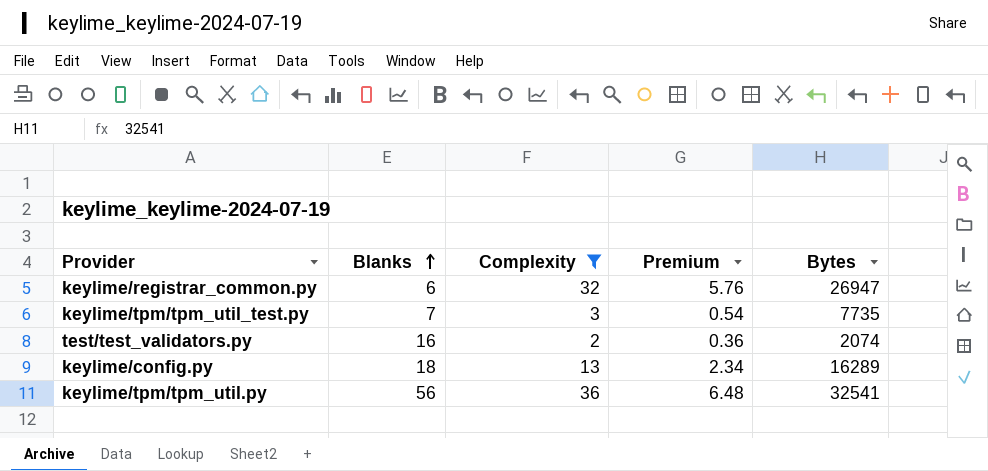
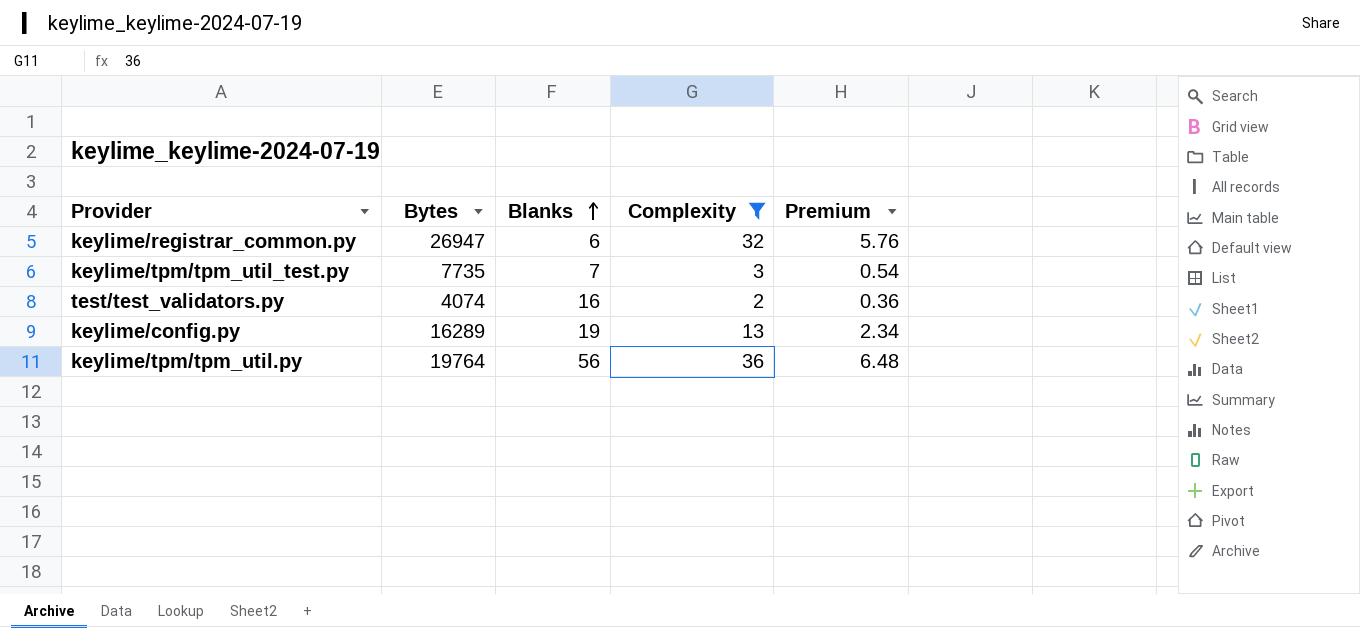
column Bytes | position: 5 -> 2
test/test_validators.py | Bytes: 2074 -> 4074
keylime/config.py | Blanks: 18 -> 19
keylime/tpm/tpm_util.py | Bytes: 32541 -> 19764

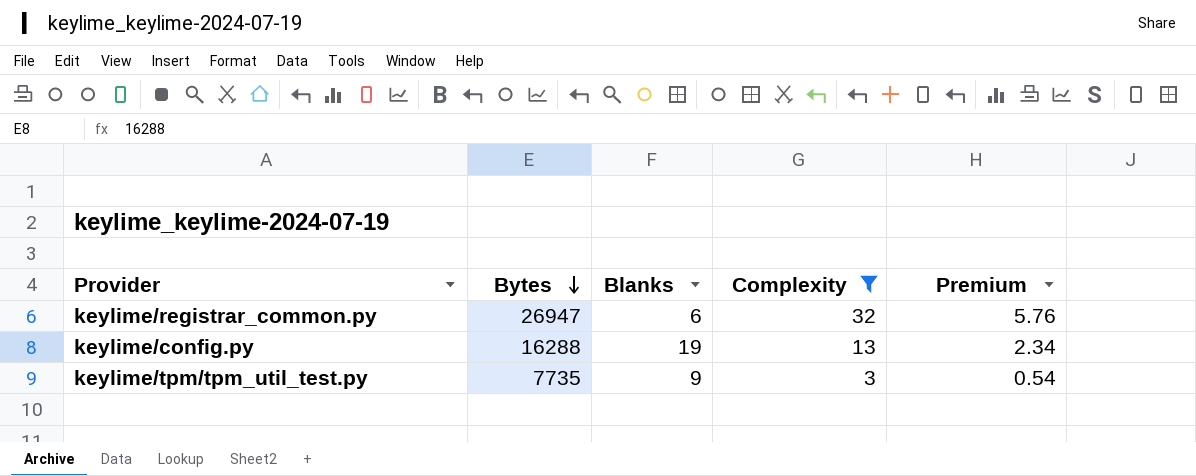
row order: Blanks ascending -> Bytes descending
row test/test_validators.py: 4074 | 16 | 2 | 0.36 -> none
row keylime/tpm/tpm_util.py: 19764 | 56 | 36 | 6.48 -> none
keylime/config.py | Bytes: 16289 -> 16288
keylime/tpm/tpm_util_test.py | Blanks: 7 -> 9

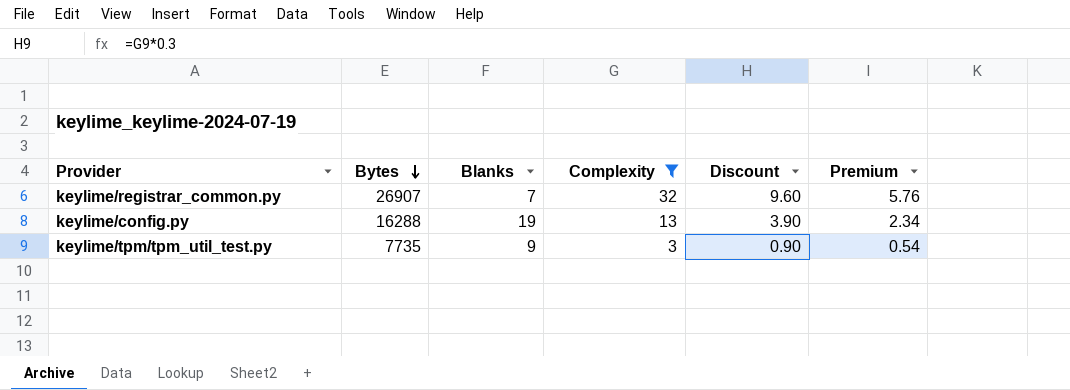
column Discount | formula: none -> [Complexity] * 0.3
keylime/registrar_common.py | Bytes: 26947 -> 26907
keylime/registrar_common.py | Blanks: 6 -> 7

